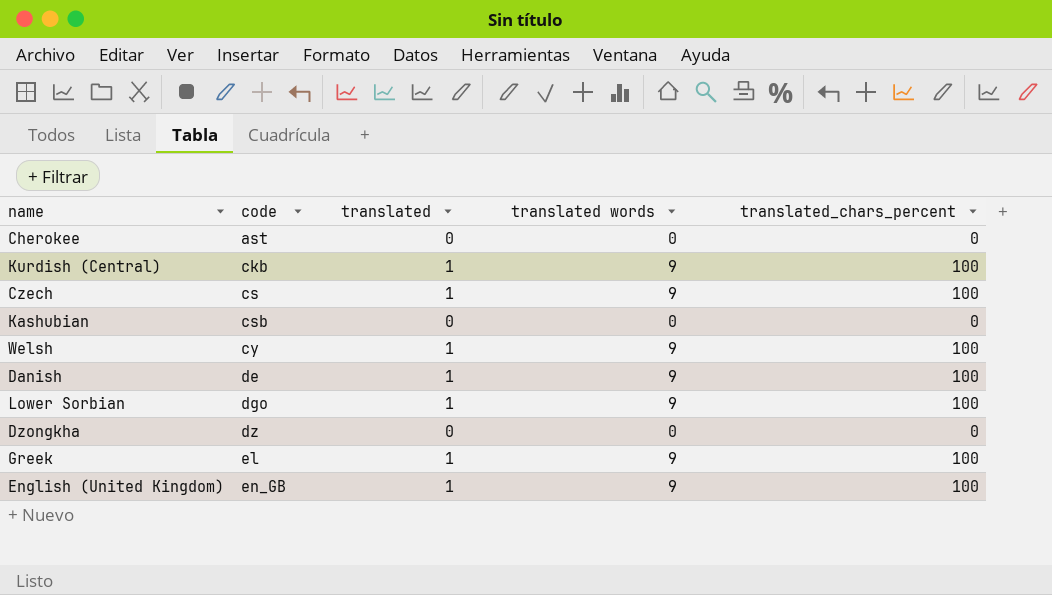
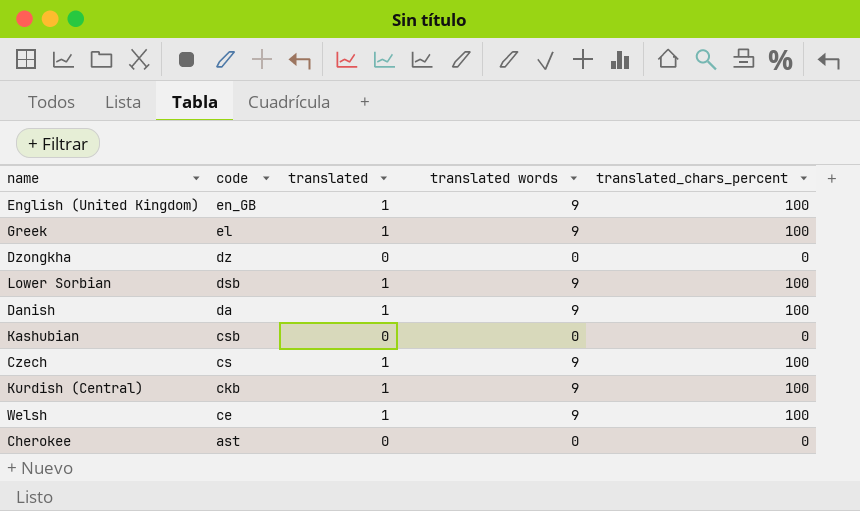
row order: code ascending -> code descending
Lower Sorbian | code: dgo -> dsb
Danish | code: de -> da
Welsh | code: cy -> ce

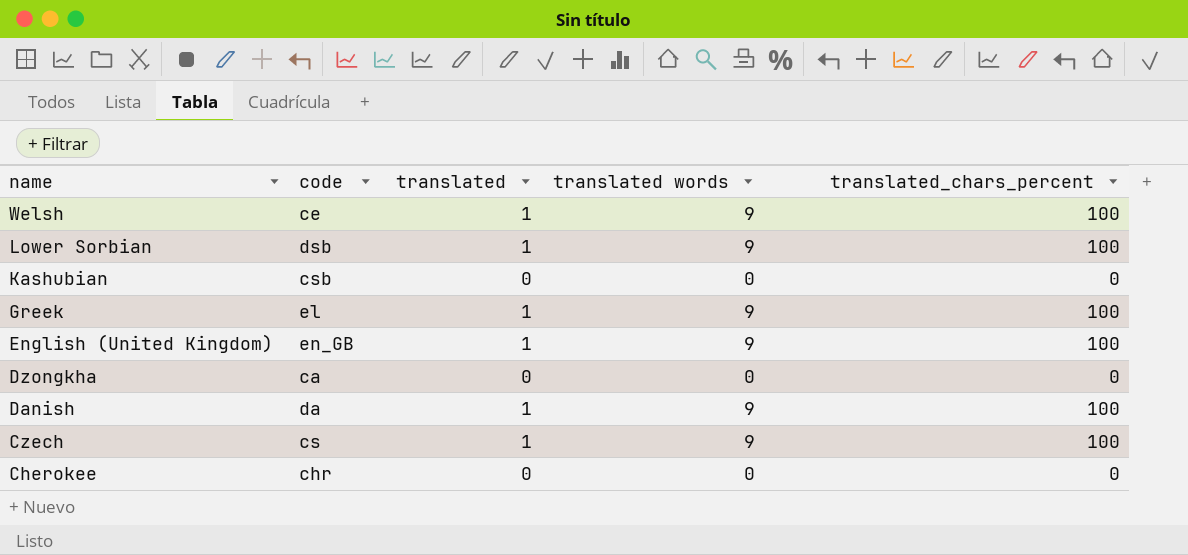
row order: code descending -> name descending
row Kurdish (Central): ckb | 1 | 9 | 100 -> none
Dzongkha | code: dz -> ca
Cherokee | code: ast -> chr

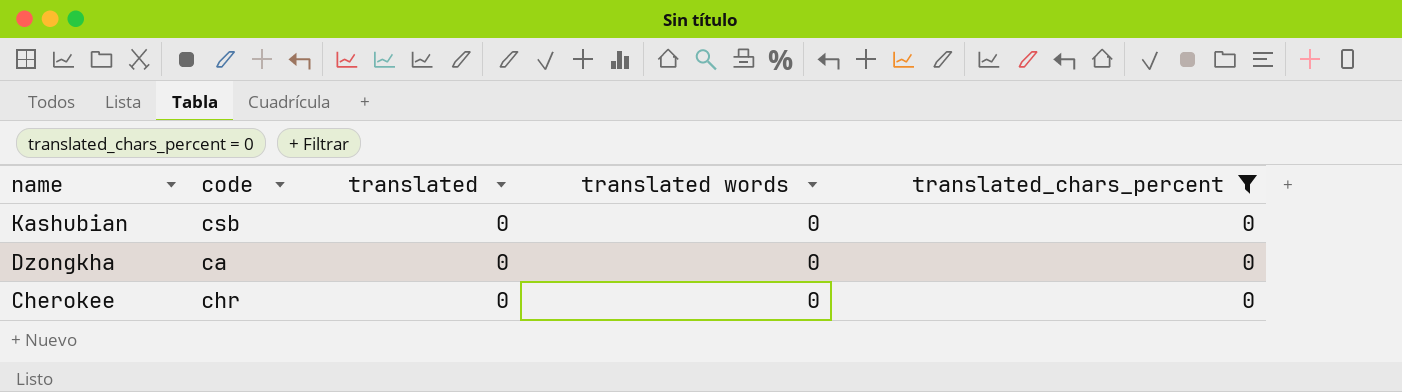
filter: none -> translated_chars_percent = 0

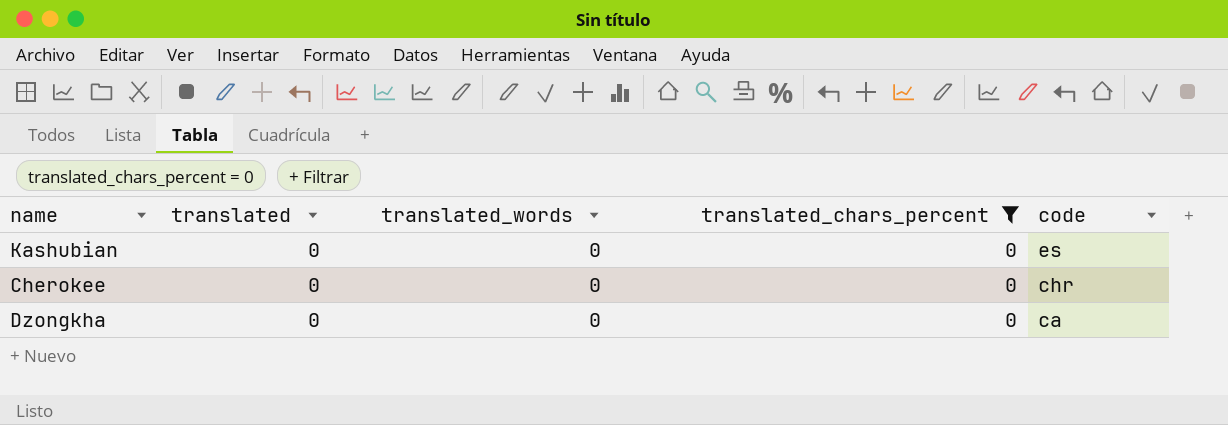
row order: name descending -> code descending
column name: translated words -> translated_words
column code | position: 2 -> 5
Kashubian | code: csb -> es

